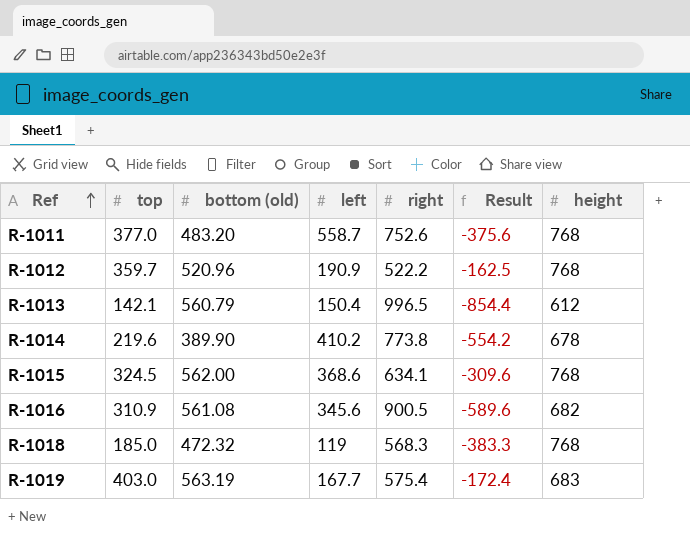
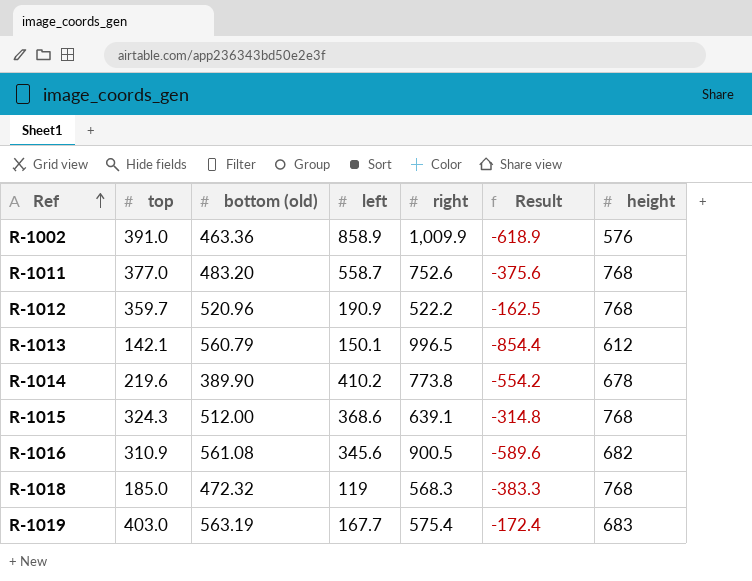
row R-1002: none -> 391.0 | 463.36 | 858.9 | 1,009.9 | -618.9 | 576
R-1013 | left: 150.4 -> 150.1
R-1015 | top: 324.5 -> 324.3
R-1015 | bottom (old): 562.00 -> 512.00
R-1015 | right: 634.1 -> 639.1
R-1015 | Result: -309.6 -> -314.8

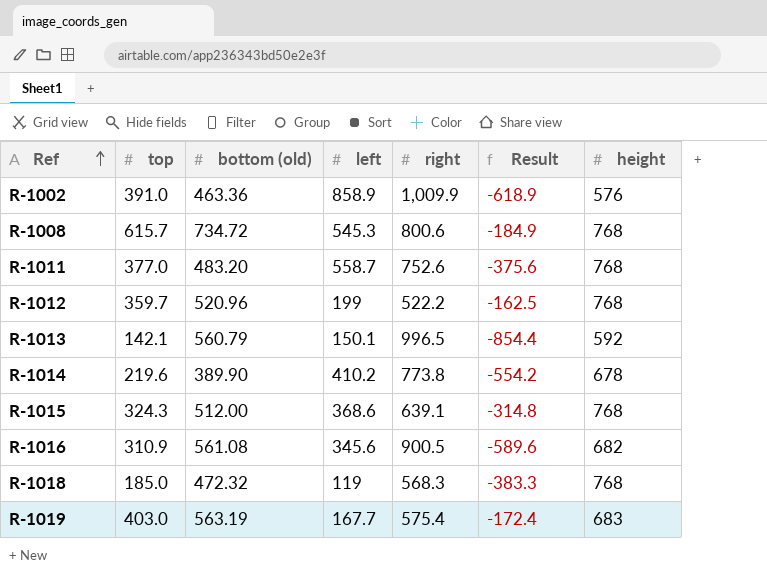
row R-1008: none -> 615.7 | 734.72 | 545.3 | 800.6 | -184.9 | 768
R-1012 | left: 190.9 -> 199
R-1013 | height: 612 -> 592

